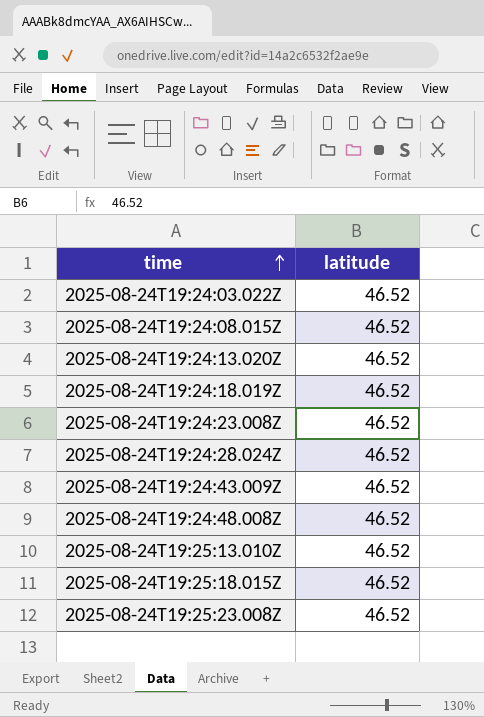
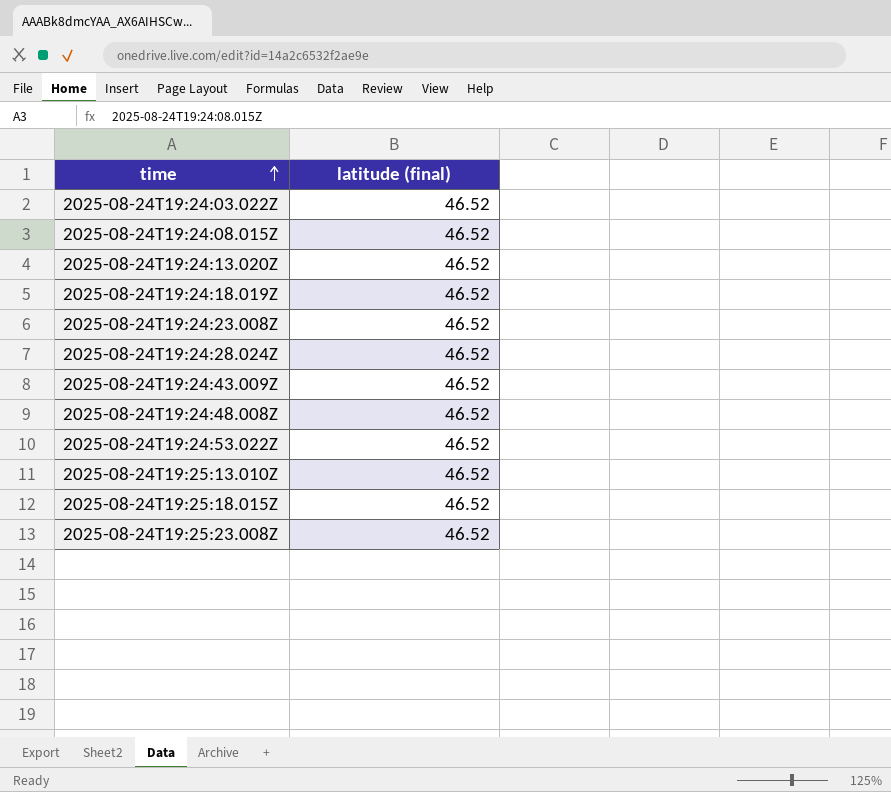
column name: latitude -> latitude (final)
row 2025-08-24T19:24:53.022Z: none -> 46.52

